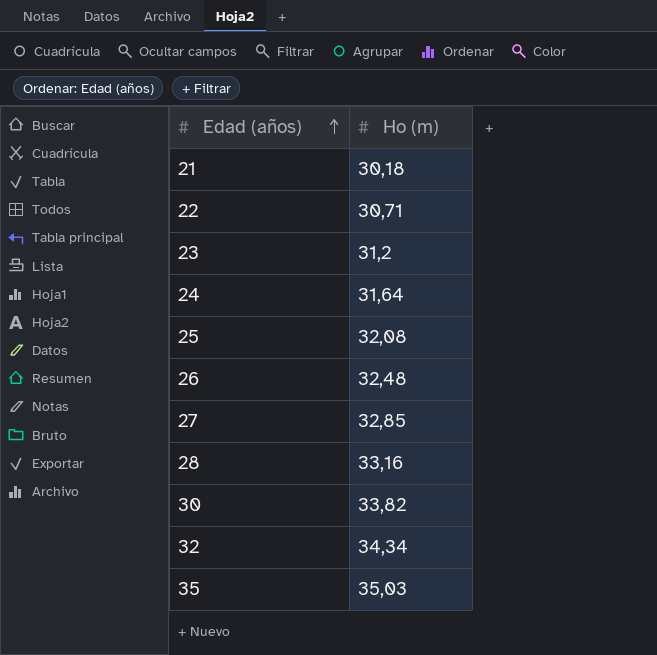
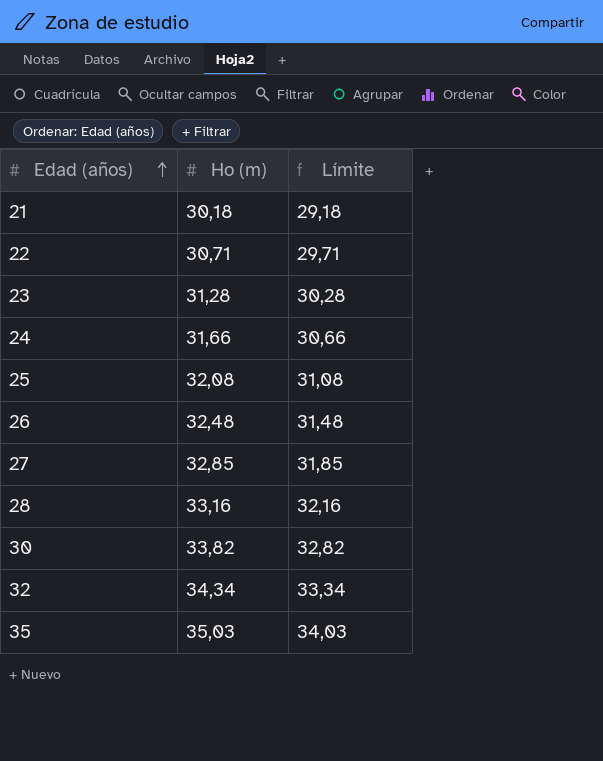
column Límite | formula: none -> [Ho (m)] - 1
23 | Ho (m): 31,2 -> 31,28
24 | Ho (m): 31,64 -> 31,66

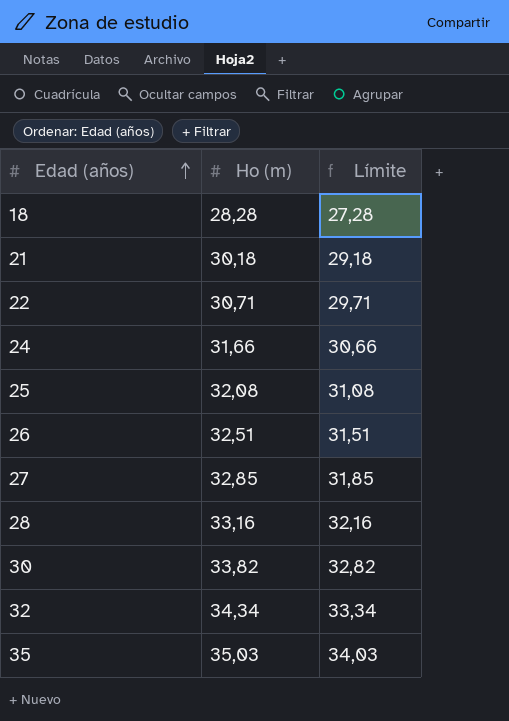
row 23: 31,28 | 30,28 -> none
row 18: none -> 28,28 | 27,28
26 | Ho (m): 32,48 -> 32,51
26 | Límite: 31,48 -> 31,51

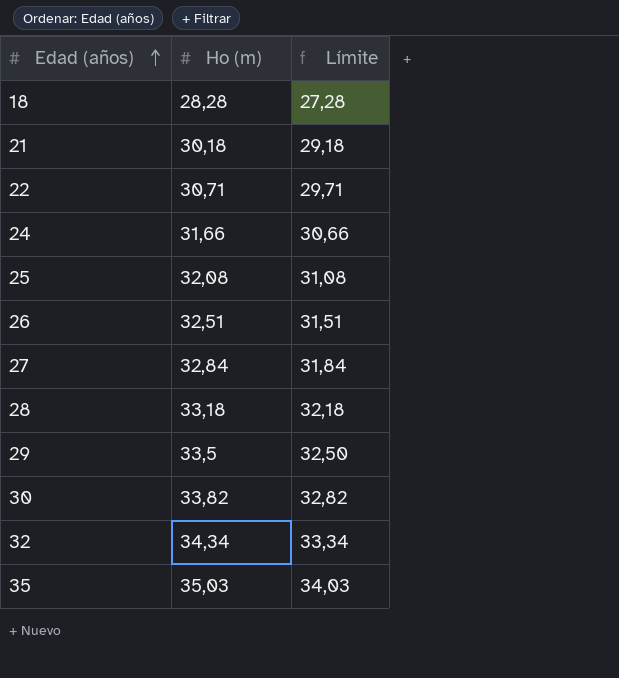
27 | Ho (m): 32,85 -> 32,84
27 | Límite: 31,85 -> 31,84
28 | Ho (m): 33,16 -> 33,18
28 | Límite: 32,16 -> 32,18
row 29: none -> 33,5 | 32,50

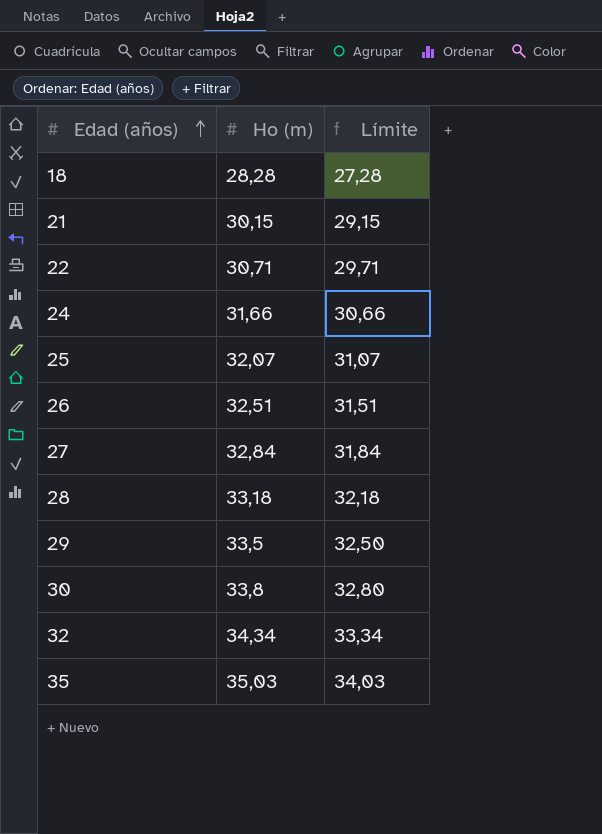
21 | Ho (m): 30,18 -> 30,15
21 | Límite: 29,18 -> 29,15
25 | Ho (m): 32,08 -> 32,07
25 | Límite: 31,08 -> 31,07
30 | Ho (m): 33,82 -> 33,8
30 | Límite: 32,82 -> 32,80

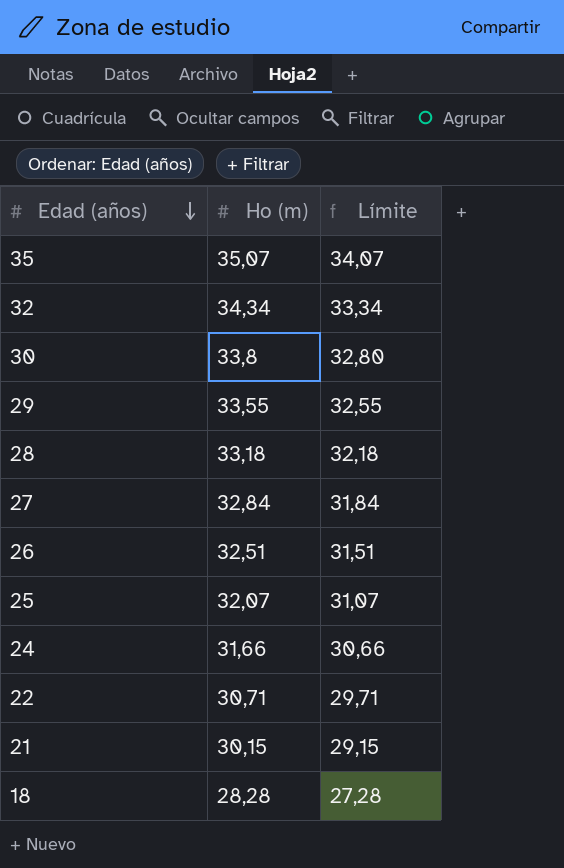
row order: Edad (años) ascending -> Edad (años) descending
35 | Ho (m): 35,03 -> 35,07
35 | Límite: 34,03 -> 34,07
29 | Ho (m): 33,5 -> 33,55
29 | Límite: 32,50 -> 32,55

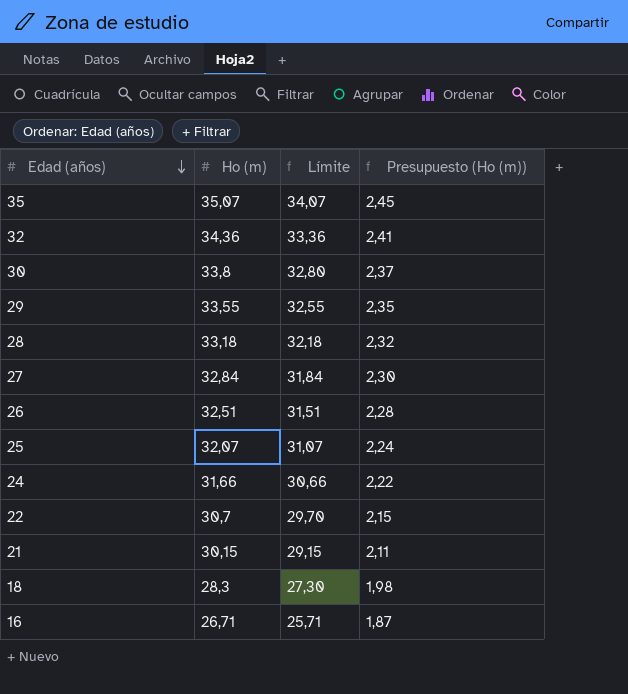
column Presupuesto (Ho (m)) | formula: none -> [Ho (m)] * 0,07
32 | Ho (m): 34,34 -> 34,36
32 | Límite: 33,34 -> 33,36
22 | Ho (m): 30,71 -> 30,7
22 | Límite: 29,71 -> 29,70
18 | Ho (m): 28,28 -> 28,3
18 | Límite: 27,28 -> 27,30
row 16: none -> 26,71 | 25,71 | 1,87

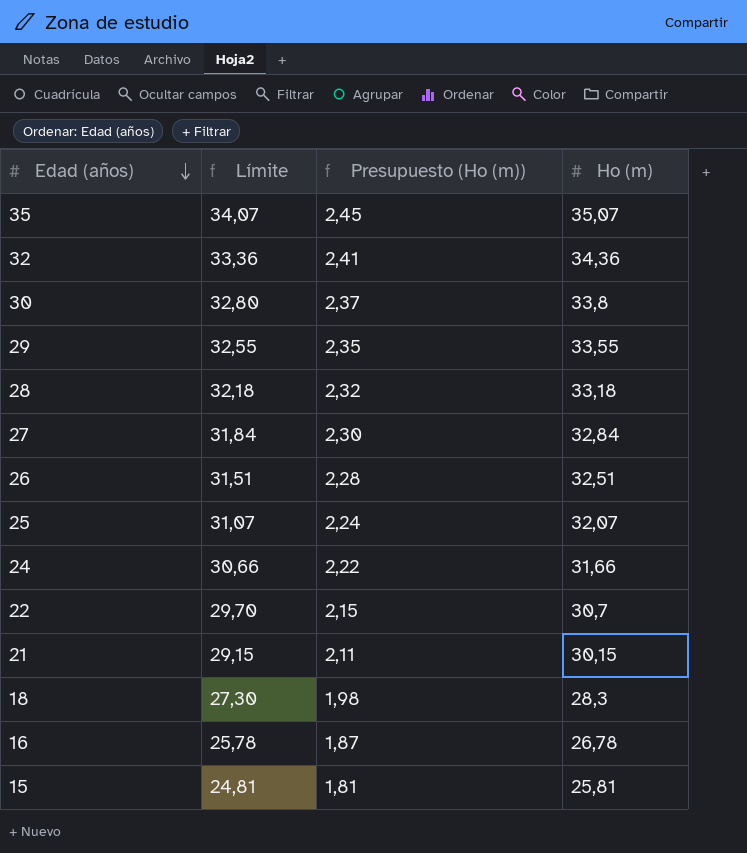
column Ho (m) | position: 2 -> 4
16 | Límite: 25,71 -> 25,78
16 | Ho (m): 26,71 -> 26,78
row 15: none -> 24,81 | 1,81 | 25,81

